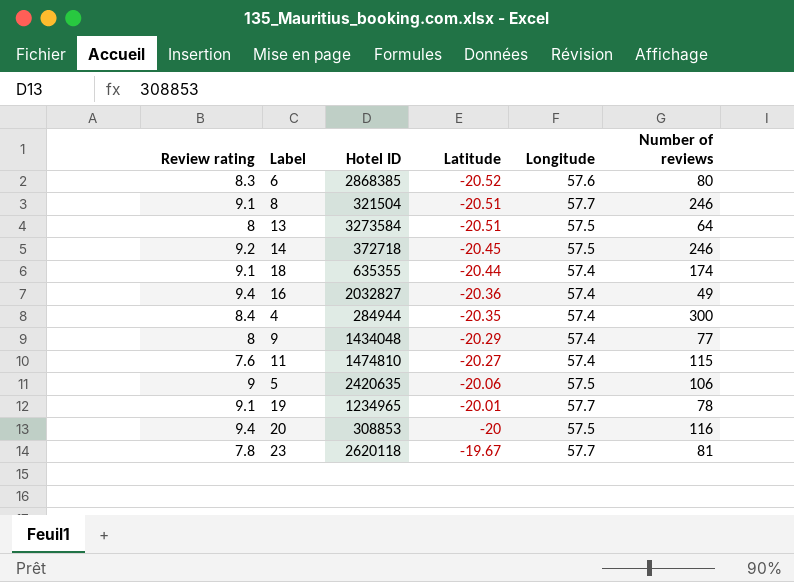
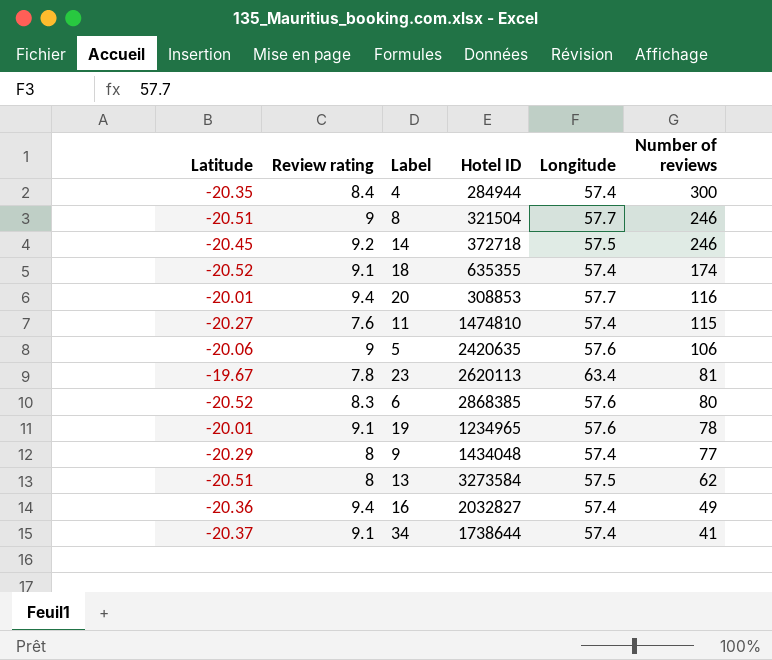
row order: Latitude ascending -> Number of reviews descending
column Latitude | position: 4 -> 1
8 | Review rating: 9.1 -> 9
18 | Latitude: -20.44 -> -20.52
20 | Latitude: -20 -> -20.01
20 | Longitude: 57.5 -> 57.7
5 | Longitude: 57.5 -> 57.6
23 | Hotel ID: 2620118 -> 2620113
23 | Longitude: 57.7 -> 63.4
19 | Longitude: 57.7 -> 57.6
13 | Number of reviews: 64 -> 62
row 34: none -> -20.37 | 9.1 | 1738644 | 57.4 | 41

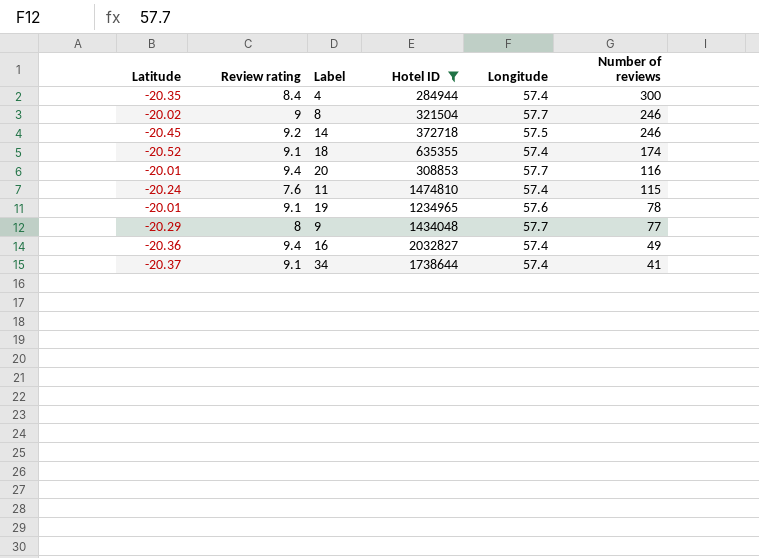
filter: none -> Hotel ID <= 2032827
8 | Latitude: -20.51 -> -20.02
11 | Latitude: -20.27 -> -20.24
9 | Longitude: 57.4 -> 57.7

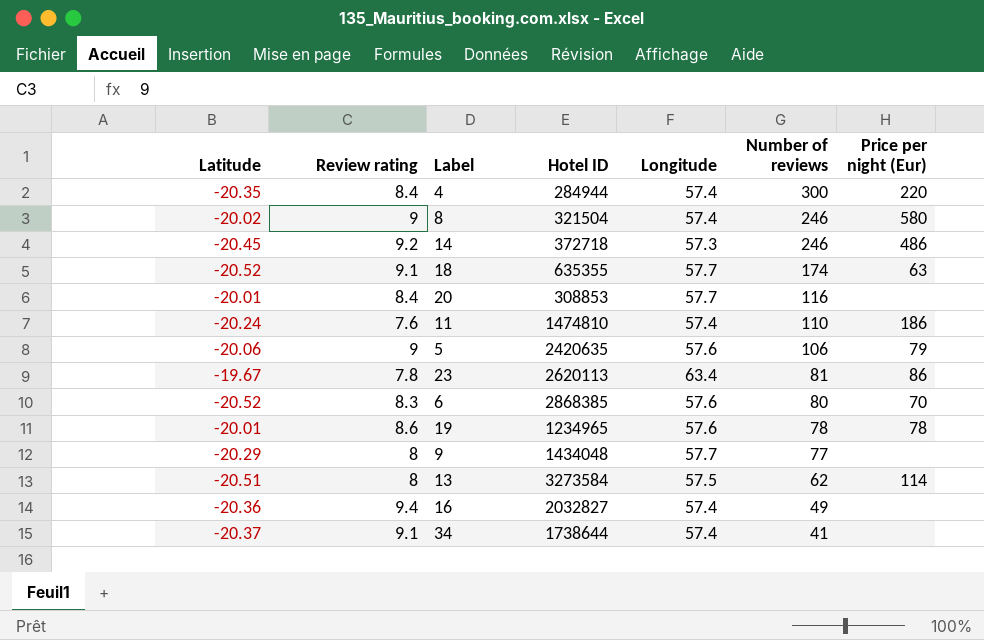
filter: Hotel ID <= 2032827 -> none
column Price per night (Eur) | position: none -> 7
8 | Longitude: 57.7 -> 57.4
14 | Longitude: 57.5 -> 57.3
18 | Longitude: 57.4 -> 57.7
20 | Review rating: 9.4 -> 8.4
11 | Number of reviews: 115 -> 110
19 | Review rating: 9.1 -> 8.6

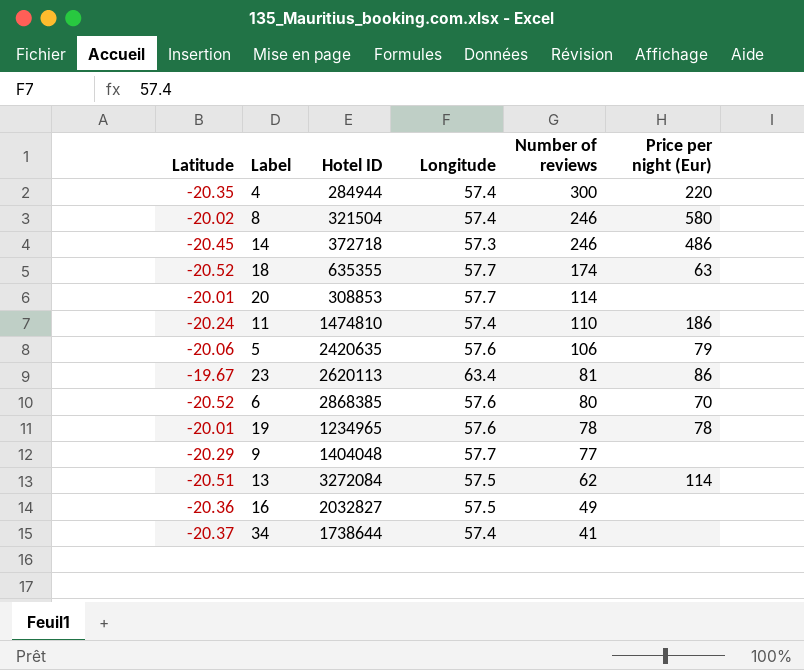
column Review rating | position: 2 -> none
20 | Number of reviews: 116 -> 114
9 | Hotel ID: 1434048 -> 1404048
13 | Hotel ID: 3273584 -> 3272084
16 | Longitude: 57.4 -> 57.5

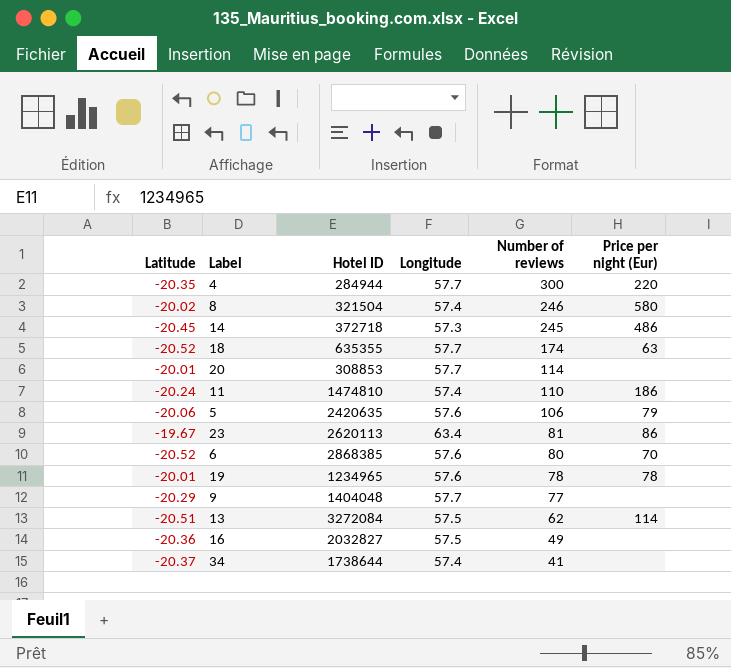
4 | Longitude: 57.4 -> 57.7
14 | Number of reviews: 246 -> 245

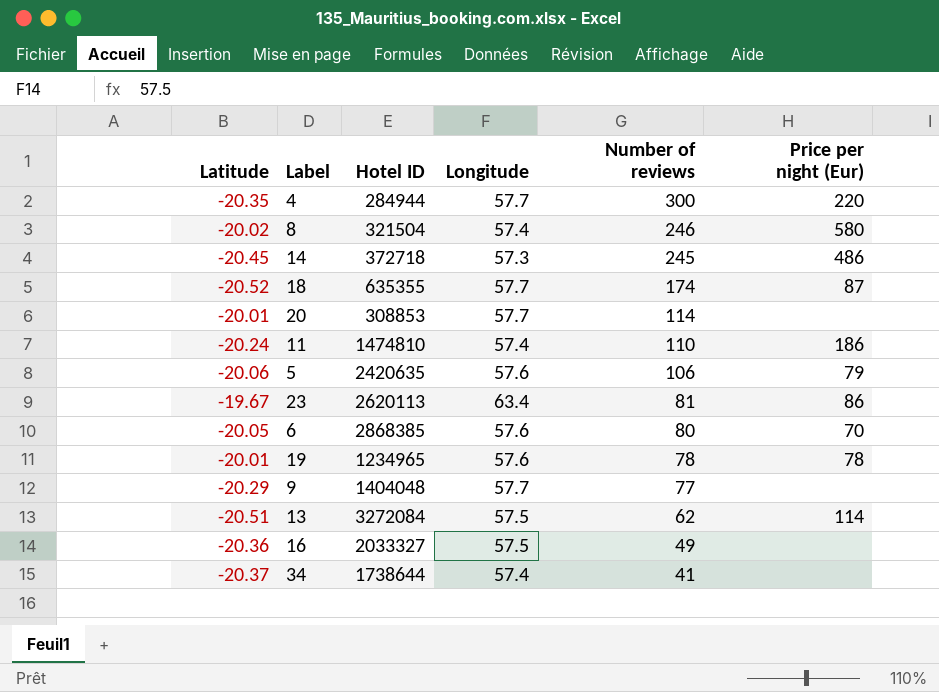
18 | Price per night (Eur): 63 -> 87
6 | Latitude: -20.52 -> -20.05
16 | Hotel ID: 2032827 -> 2033327

